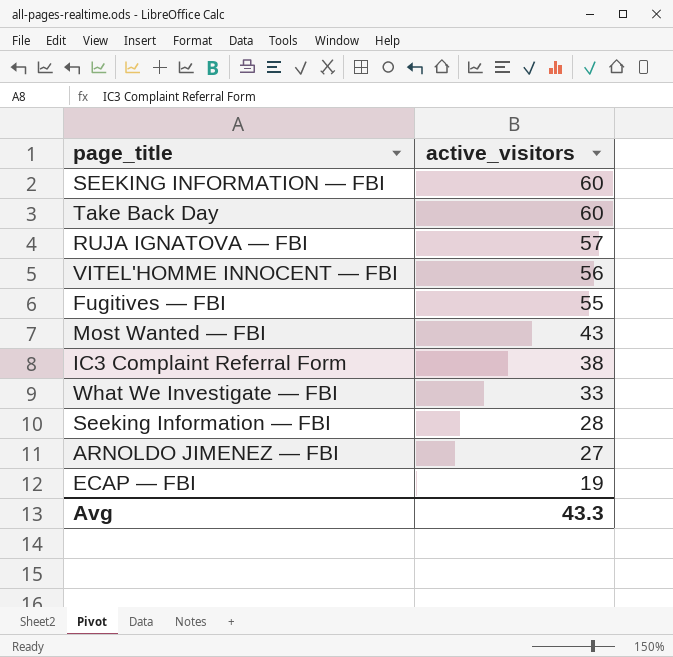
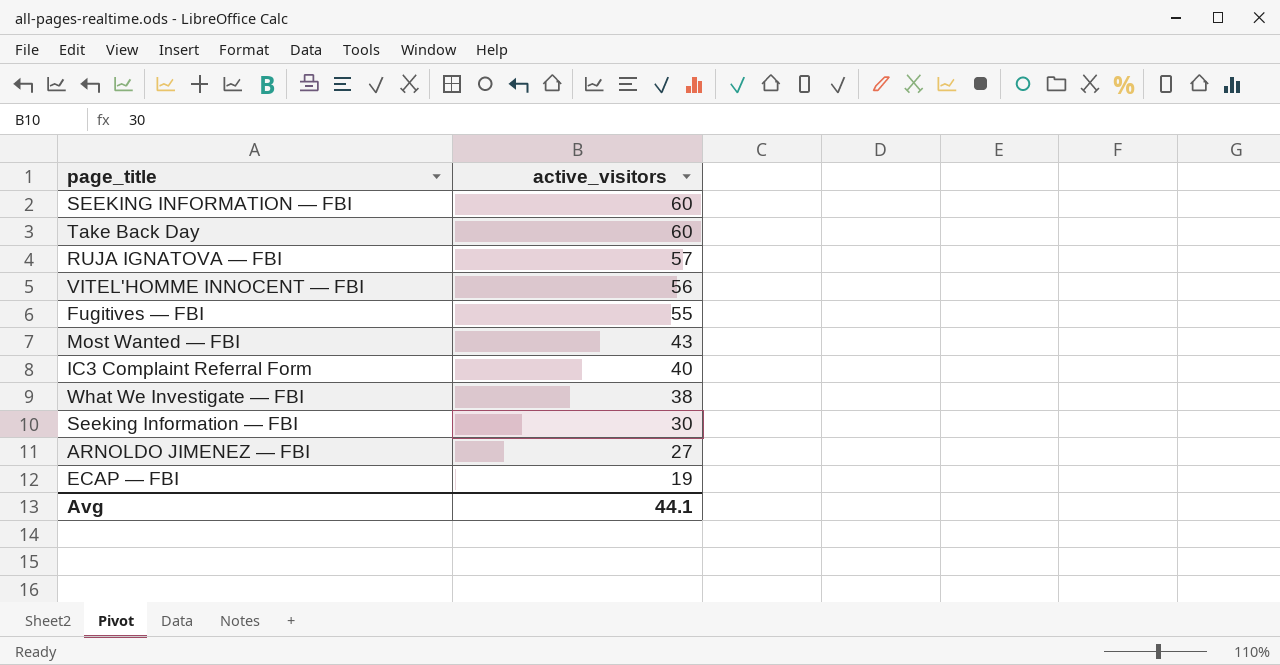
IC3 Complaint Referral Form | active_visitors: 38 -> 40
What We Investigate — FBI | active_visitors: 33 -> 38
Seeking Information — FBI | active_visitors: 28 -> 30
Avg | active_visitors: 43.3 -> 44.1

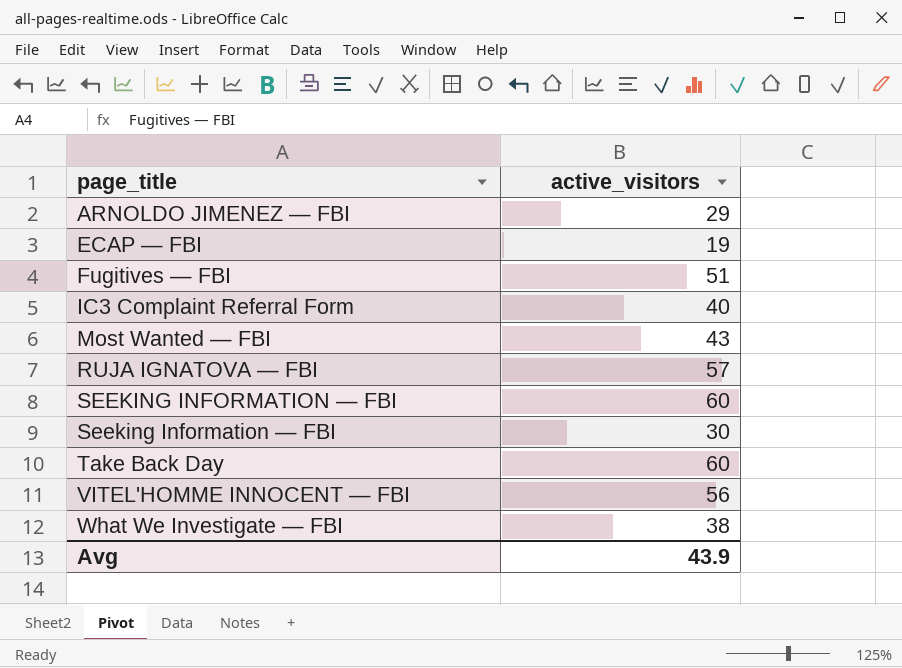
row order: active_visitors descending -> page_title ascending
ARNOLDO JIMENEZ — FBI | active_visitors: 27 -> 29
Fugitives — FBI | active_visitors: 55 -> 51
Avg | active_visitors: 44.1 -> 43.9

